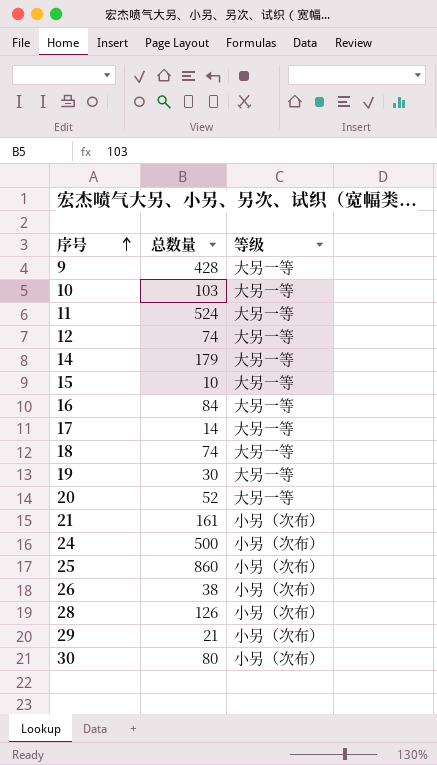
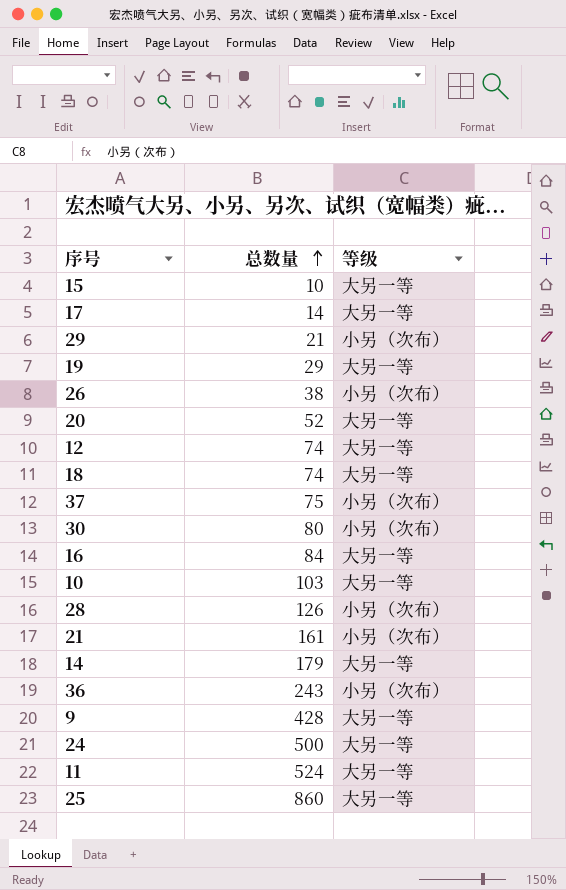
row order: 序号 ascending -> 总数量 ascending
19 | 总数量: 30 -> 29
row 37: none -> 75 | 小另（次布）
row 36: none -> 243 | 小另（次布）
24 | 等级: 小另（次布） -> 大另一等
25 | 等级: 小另（次布） -> 大另一等

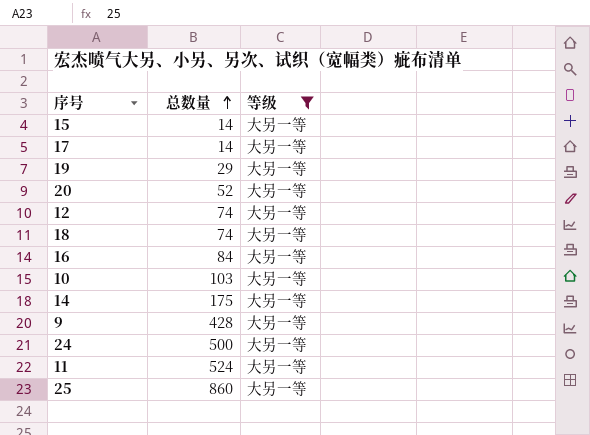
filter: none -> 等级 = 大另一等
15 | 总数量: 10 -> 14
14 | 总数量: 179 -> 175

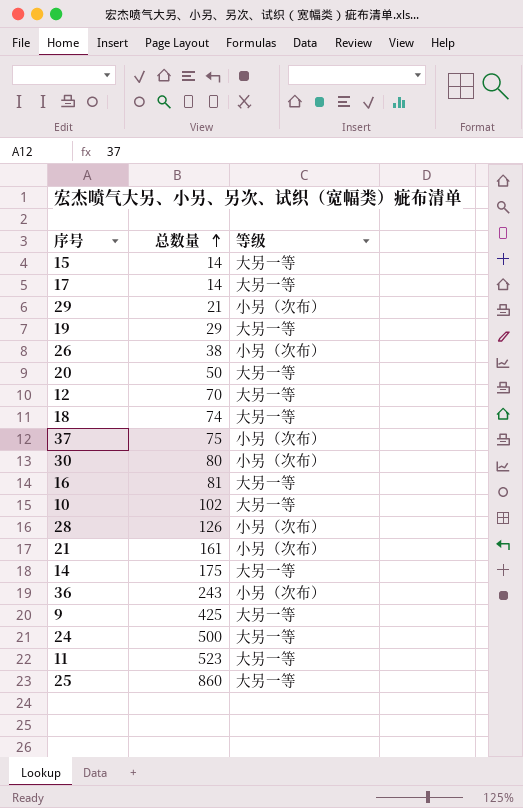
filter: 等级 = 大另一等 -> none
20 | 总数量: 52 -> 50
12 | 总数量: 74 -> 70
16 | 总数量: 84 -> 81
10 | 总数量: 103 -> 102
9 | 总数量: 428 -> 425
11 | 总数量: 524 -> 523

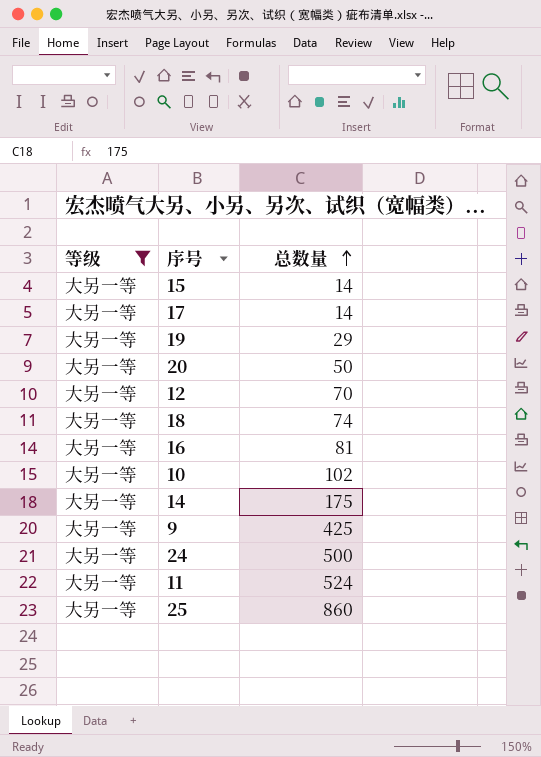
filter: none -> 等级 = 大另一等
column 等级 | position: 3 -> 1
11 | 总数量: 523 -> 524

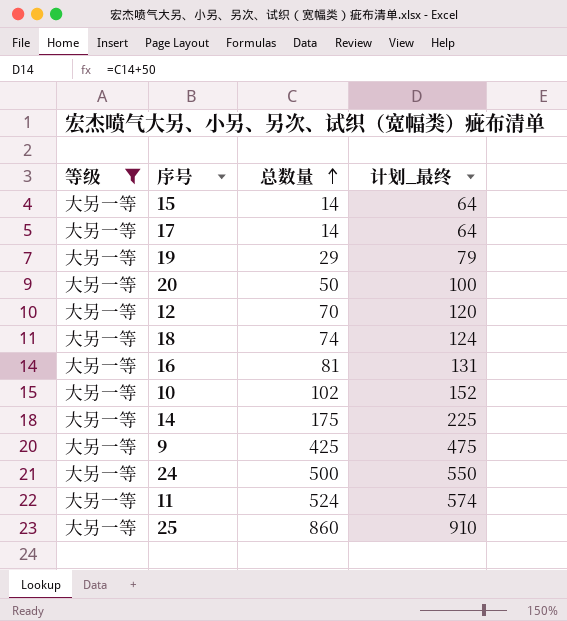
column 计划_最终 | formula: none -> [总数量] + 50

